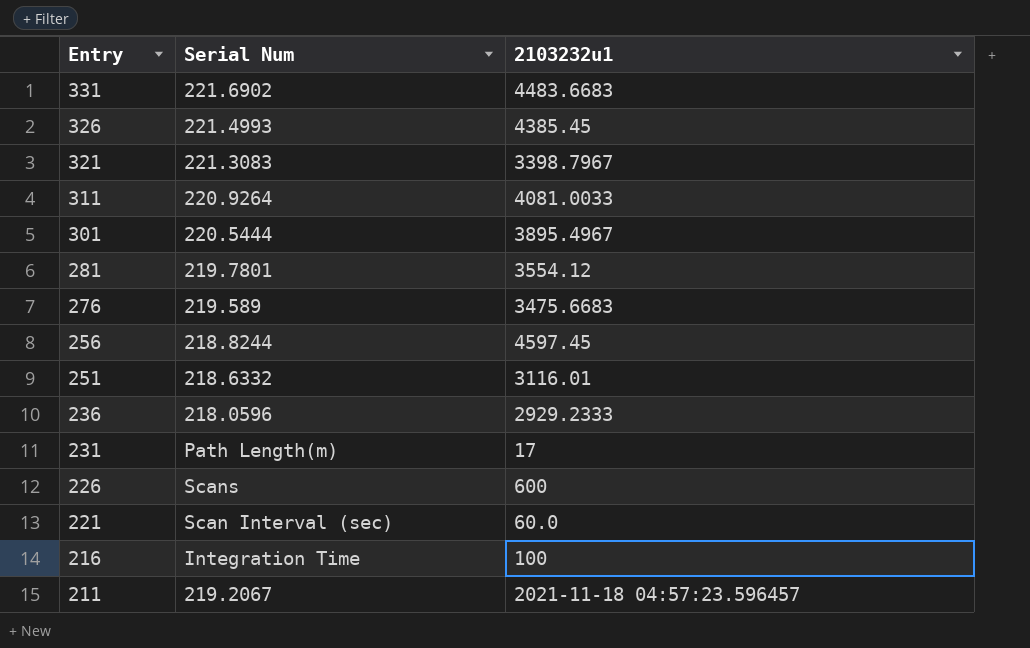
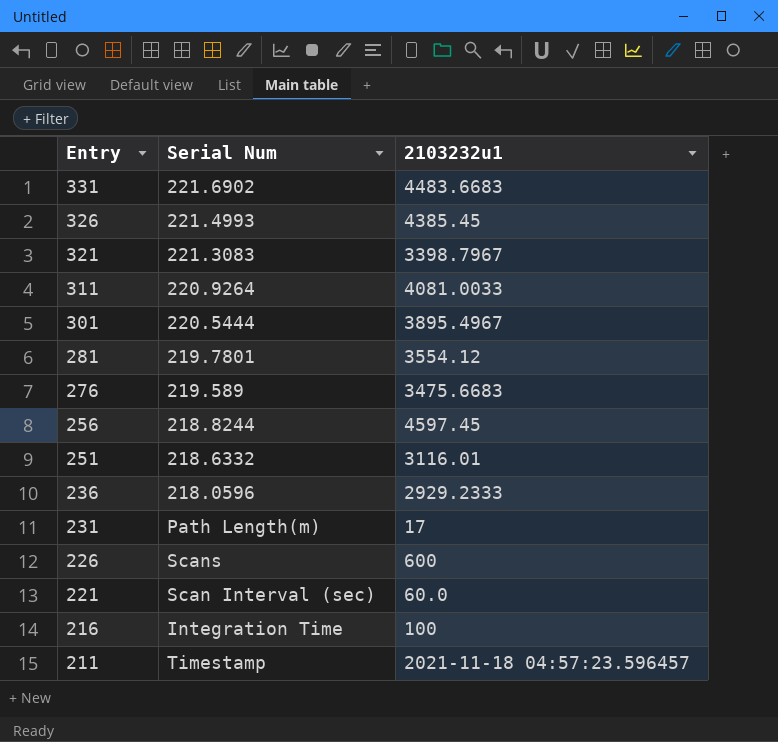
211 | Serial Num: 219.2067 -> Timestamp

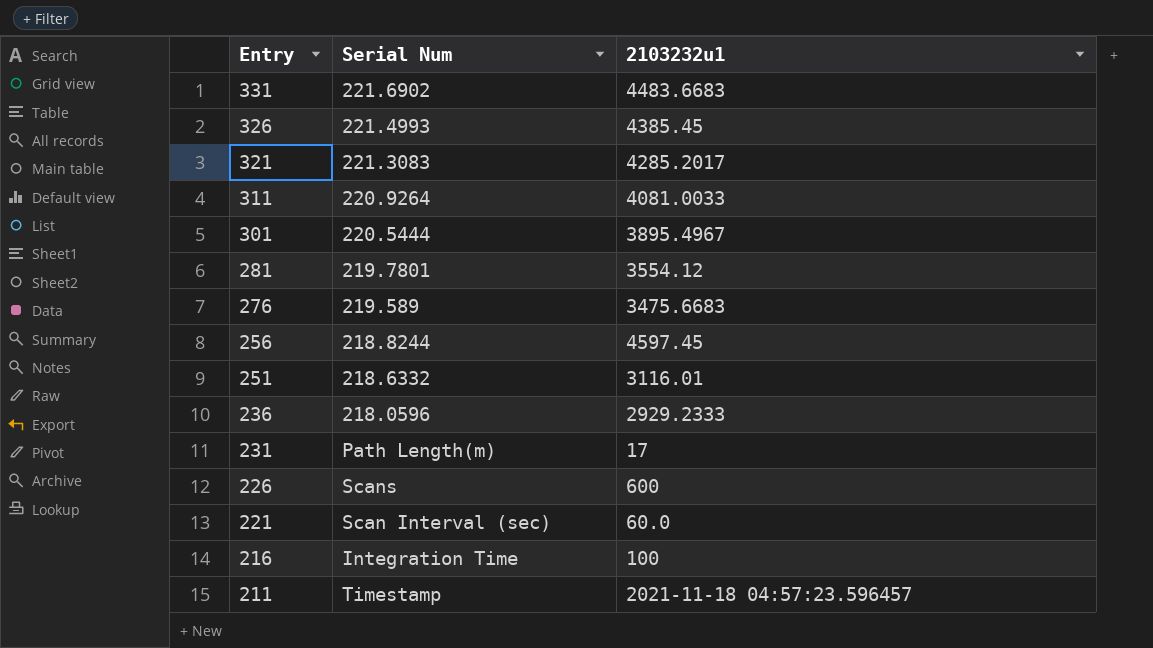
321 | 2103232u1: 3398.7967 -> 4285.2017

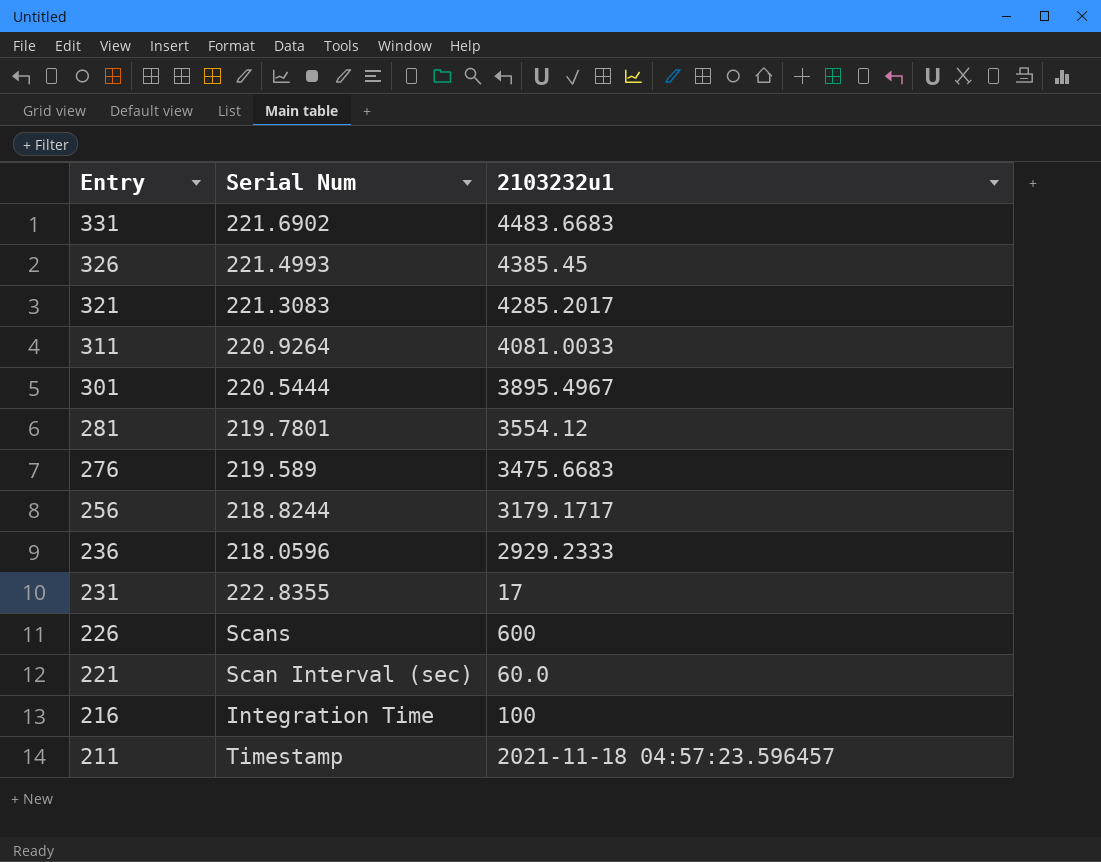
row 251: 218.6332 | 3116.01 -> none
256 | 2103232u1: 4597.45 -> 3179.1717
231 | Serial Num: Path Length(m) -> 222.8355

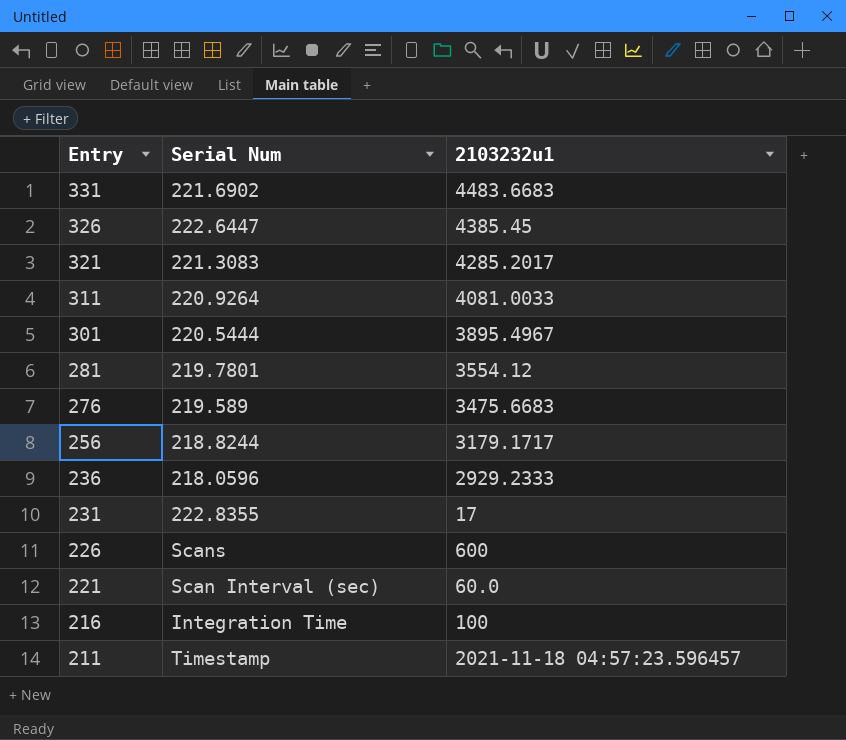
326 | Serial Num: 221.4993 -> 222.6447

